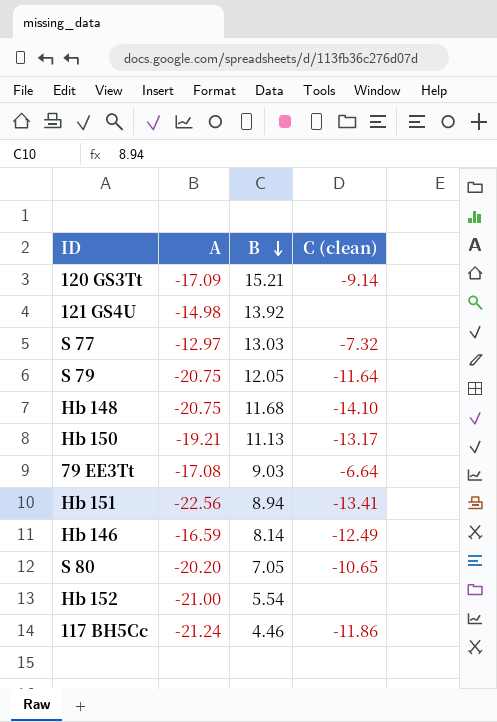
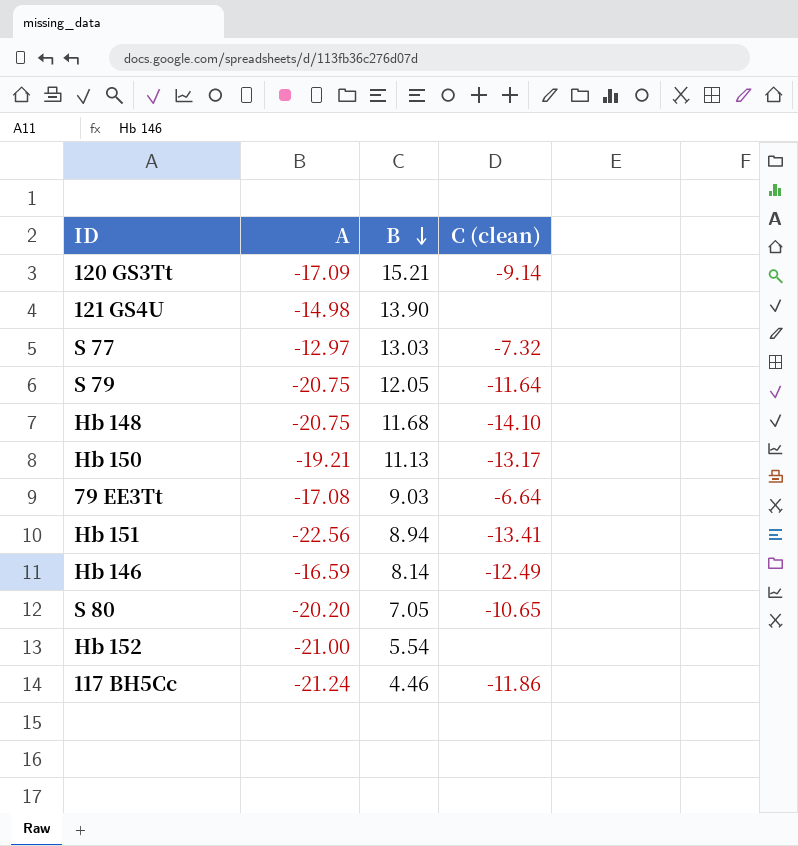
121 GS4U | B: 13.92 -> 13.90

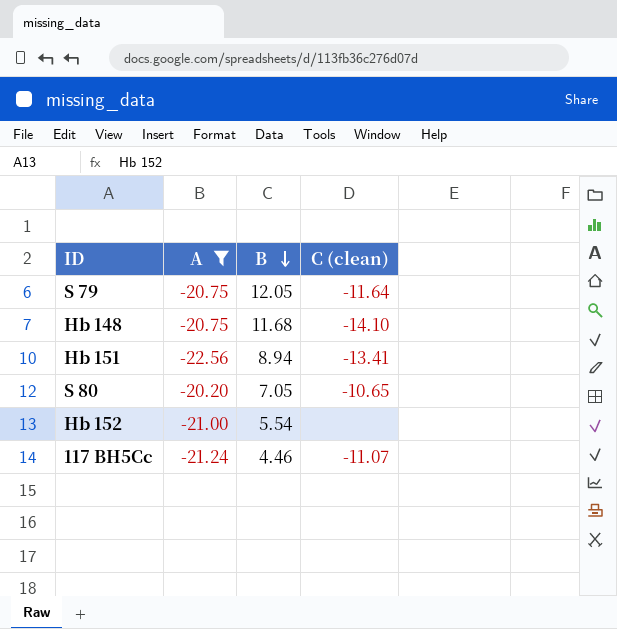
filter: none -> A <= -20.20
117 BH5Cc | C (clean): -11.86 -> -11.07

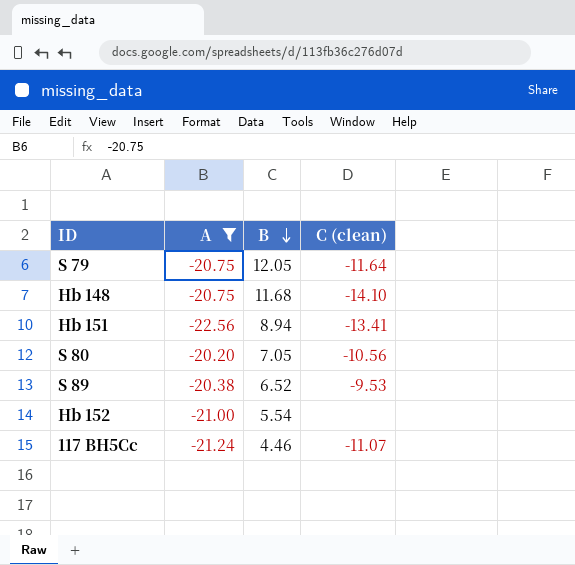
S 80 | C (clean): -10.65 -> -10.56
row S 89: none -> -20.38 | 6.52 | -9.53

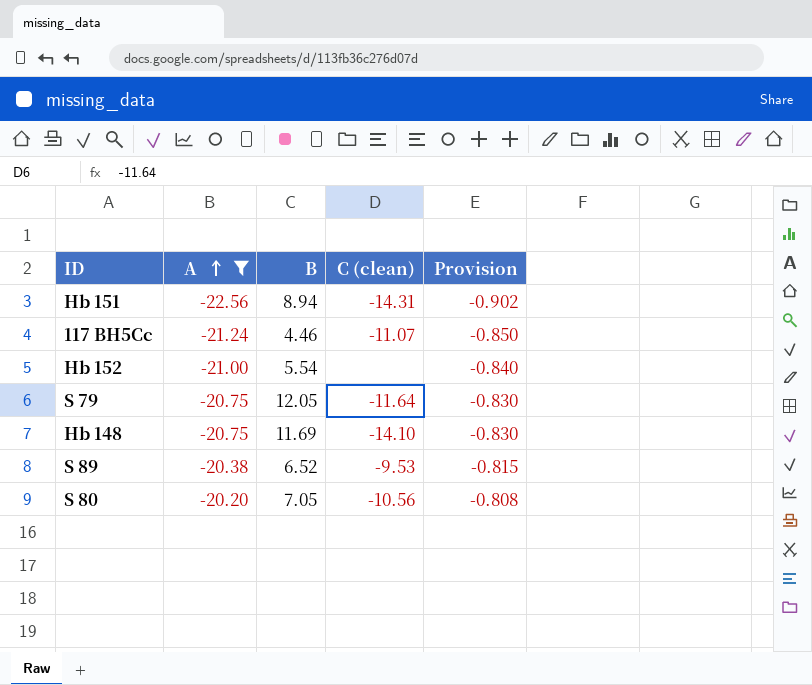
row order: B descending -> A ascending
column Provision | formula: none -> [A] * 0.04
Hb 151 | C (clean): -13.41 -> -14.31
Hb 148 | B: 11.68 -> 11.69

